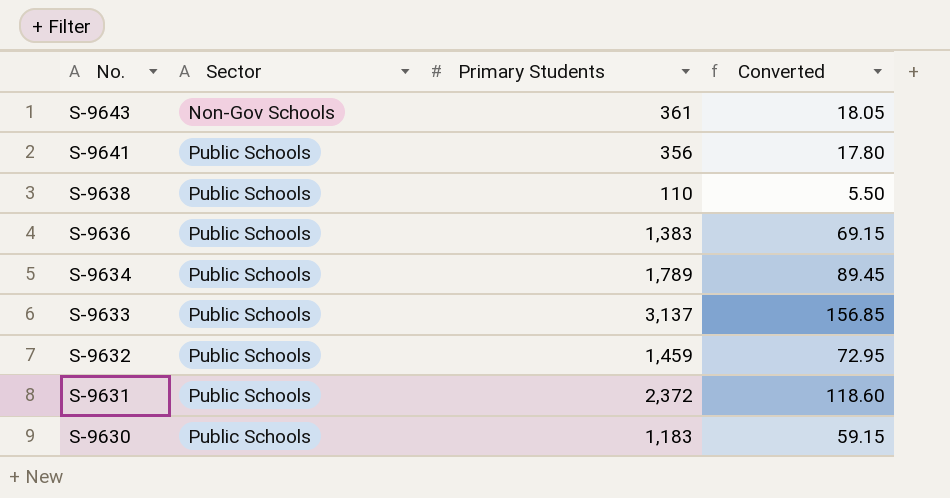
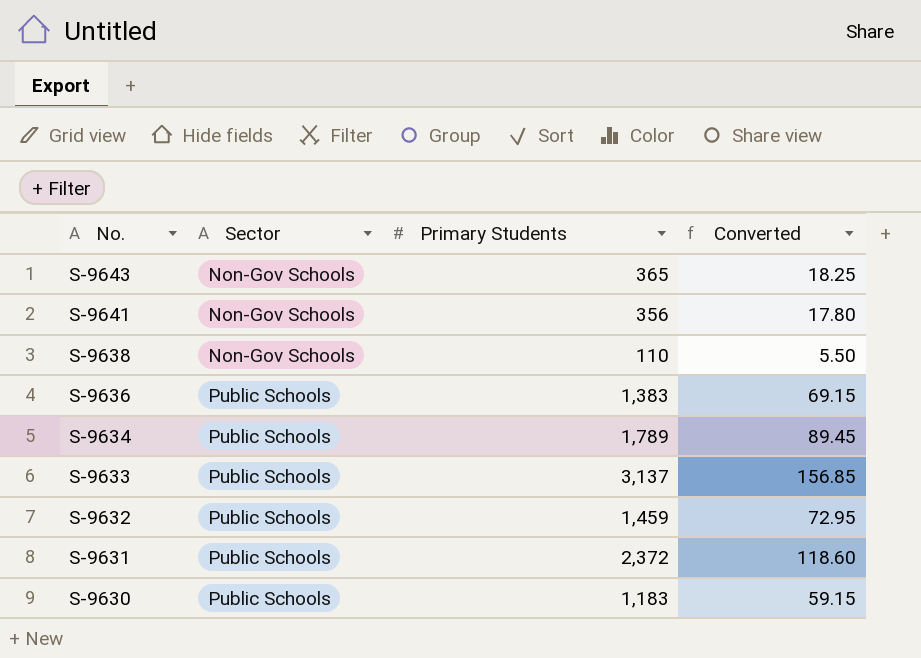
S-9643 | Primary Students: 361 -> 365
S-9643 | Converted: 18.05 -> 18.25
S-9641 | Sector: Public Schools -> Non-Gov Schools
S-9638 | Sector: Public Schools -> Non-Gov Schools

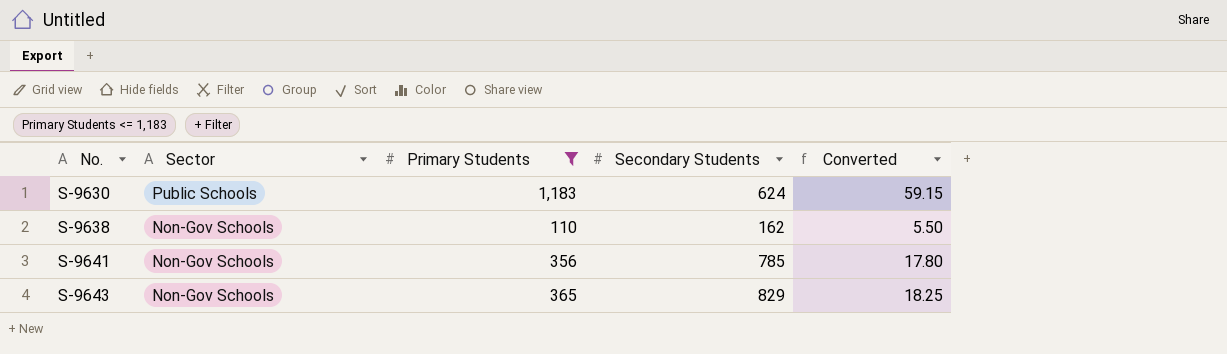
filter: none -> Primary Students <= 1,183
row order: No. descending -> No. ascending
column Secondary Students | position: none -> 4

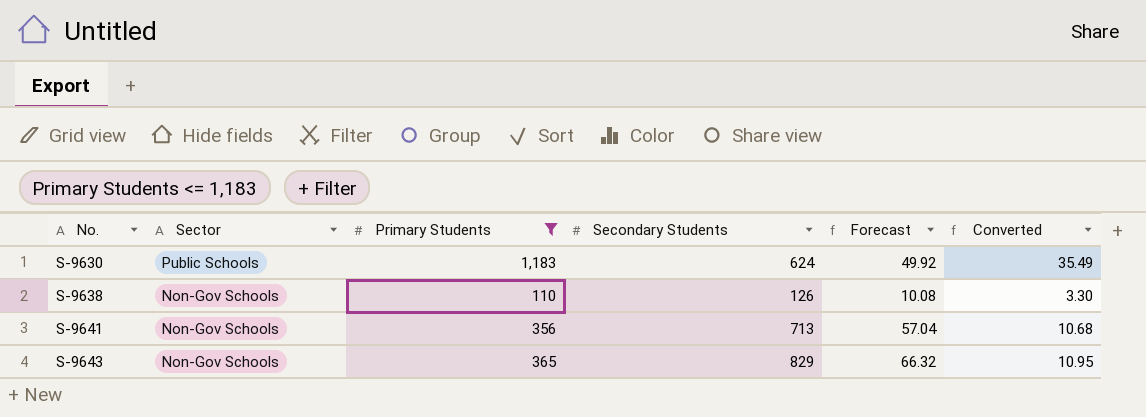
column Forecast | formula: none -> [Secondary Students] * 0.08
column Converted | formula: [Primary Students] * 0.05 -> [Primary Students] * 0.03
S-9638 | Secondary Students: 162 -> 126
S-9641 | Secondary Students: 785 -> 713

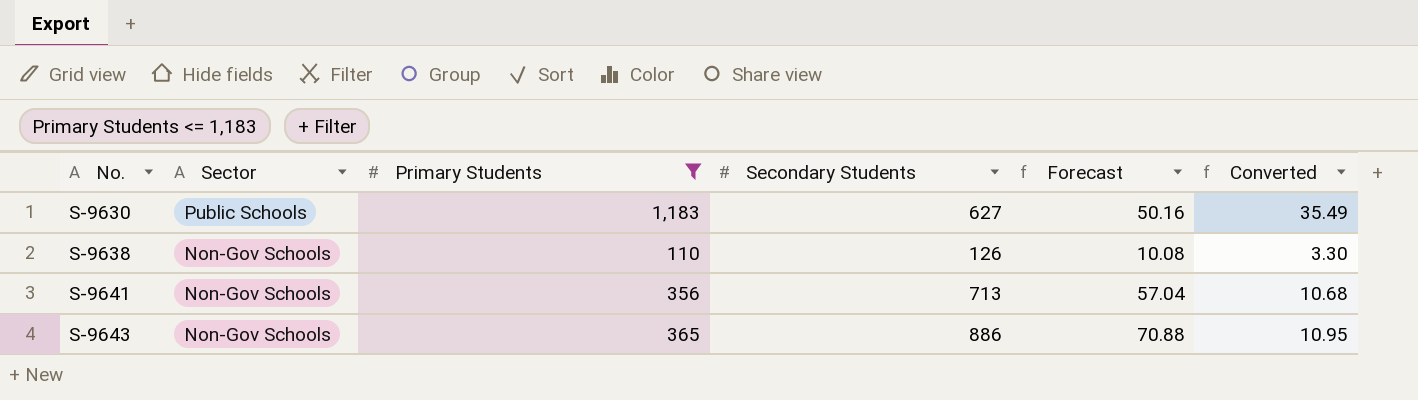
S-9630 | Secondary Students: 624 -> 627
S-9630 | Forecast: 49.92 -> 50.16
S-9643 | Secondary Students: 829 -> 886
S-9643 | Forecast: 66.32 -> 70.88

